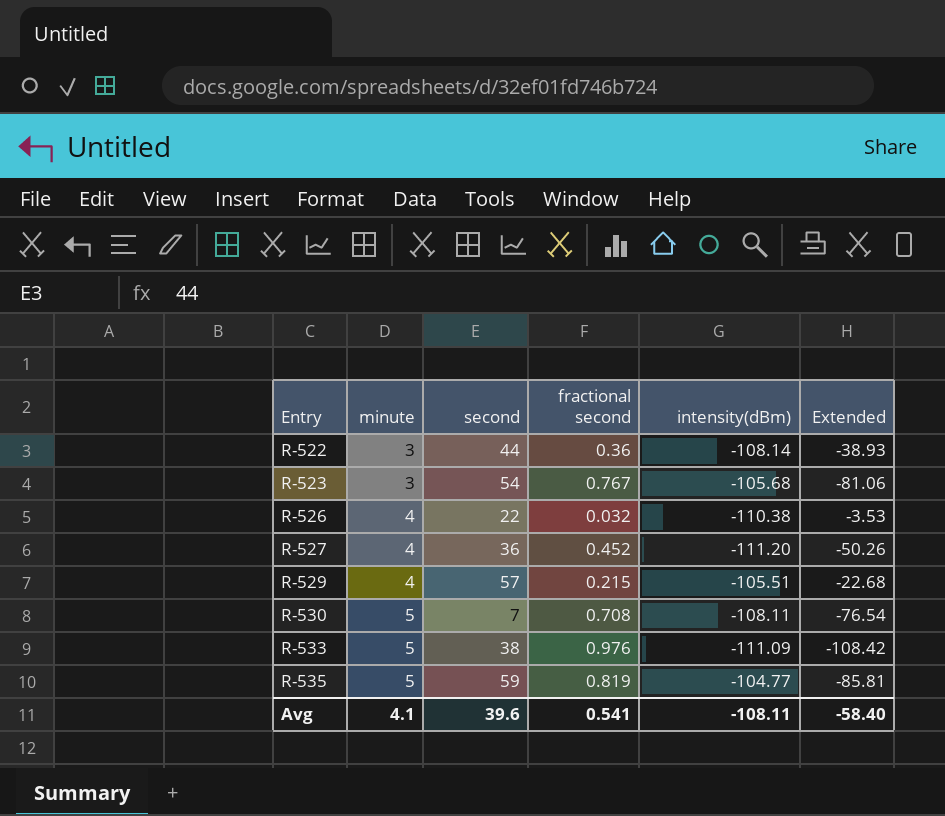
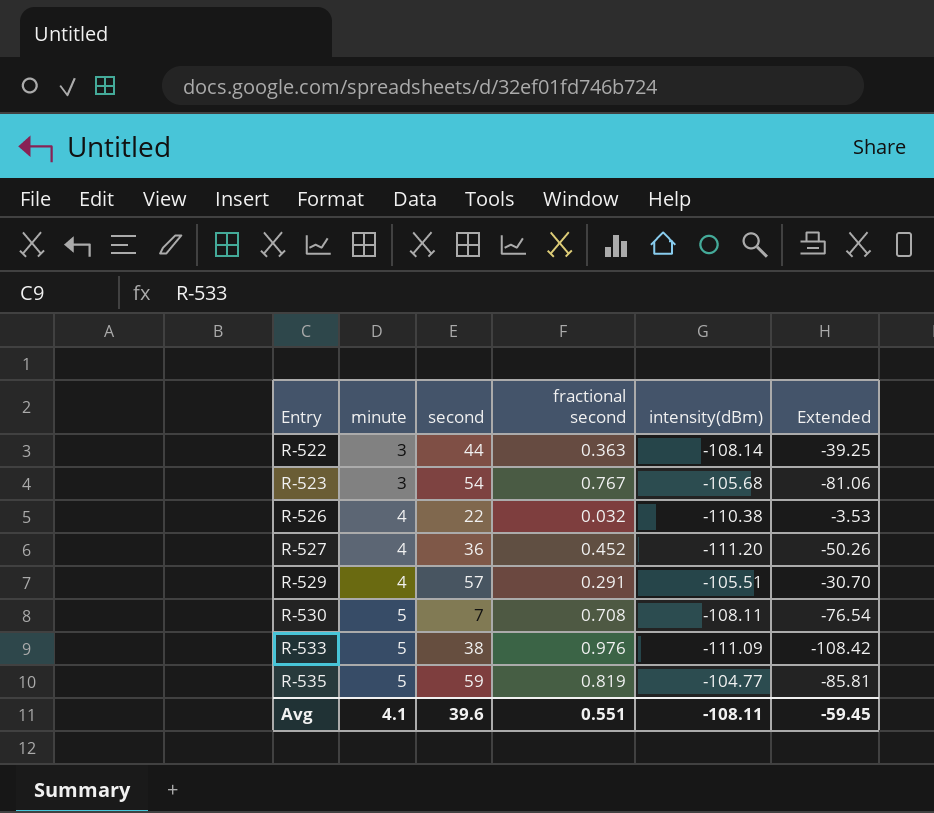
R-522 | fractional second: 0.36 -> 0.363
R-522 | Extended: -38.93 -> -39.25
R-529 | fractional second: 0.215 -> 0.291
R-529 | Extended: -22.68 -> -30.70
Avg | fractional second: 0.541 -> 0.551
Avg | Extended: -58.40 -> -59.45

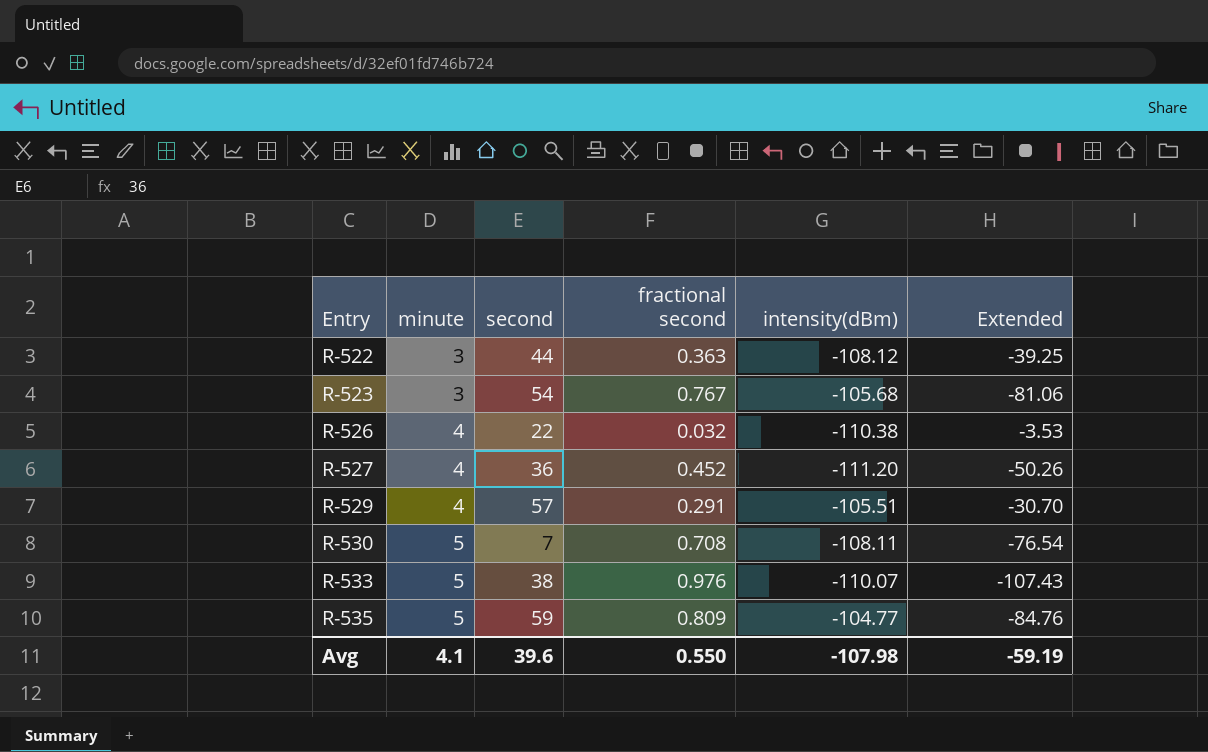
R-522 | intensity(dBm): -108.14 -> -108.12
R-533 | intensity(dBm): -111.09 -> -110.07
R-533 | Extended: -108.42 -> -107.43
R-535 | fractional second: 0.819 -> 0.809
R-535 | Extended: -85.81 -> -84.76
Avg | fractional second: 0.551 -> 0.550
Avg | intensity(dBm): -108.11 -> -107.98
Avg | Extended: -59.45 -> -59.19

